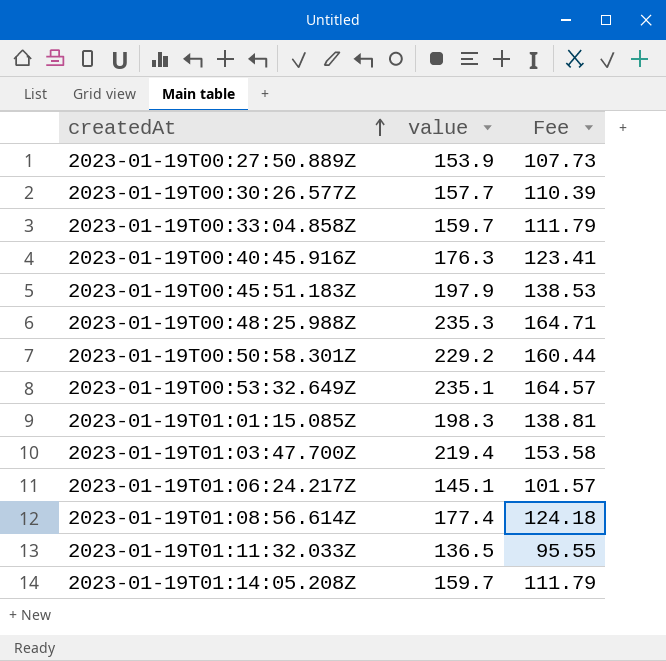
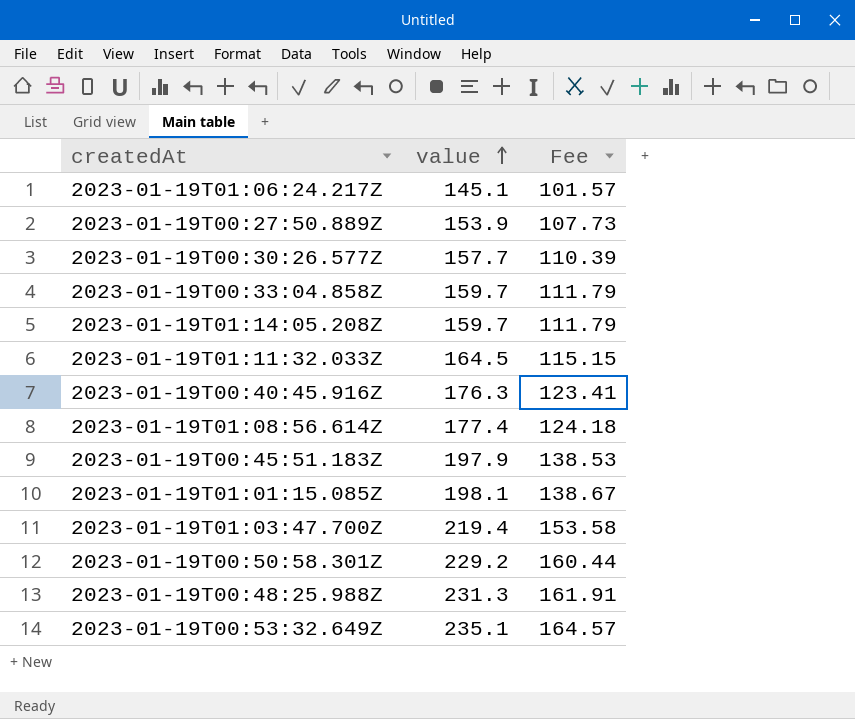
row order: createdAt ascending -> value ascending
2023-01-19T01:11:32.033Z | value: 136.5 -> 164.5
2023-01-19T01:11:32.033Z | Fee: 95.55 -> 115.15
2023-01-19T01:01:15.085Z | value: 198.3 -> 198.1
2023-01-19T01:01:15.085Z | Fee: 138.81 -> 138.67
2023-01-19T00:48:25.988Z | value: 235.3 -> 231.3
2023-01-19T00:48:25.988Z | Fee: 164.71 -> 161.91

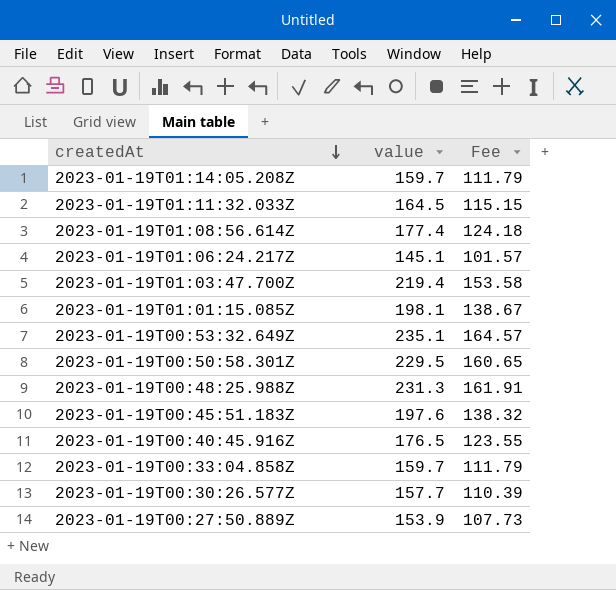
row order: value ascending -> createdAt descending
2023-01-19T00:50:58.301Z | value: 229.2 -> 229.5
2023-01-19T00:50:58.301Z | Fee: 160.44 -> 160.65
2023-01-19T00:45:51.183Z | value: 197.9 -> 197.6
2023-01-19T00:45:51.183Z | Fee: 138.53 -> 138.32
2023-01-19T00:40:45.916Z | value: 176.3 -> 176.5
2023-01-19T00:40:45.916Z | Fee: 123.41 -> 123.55

